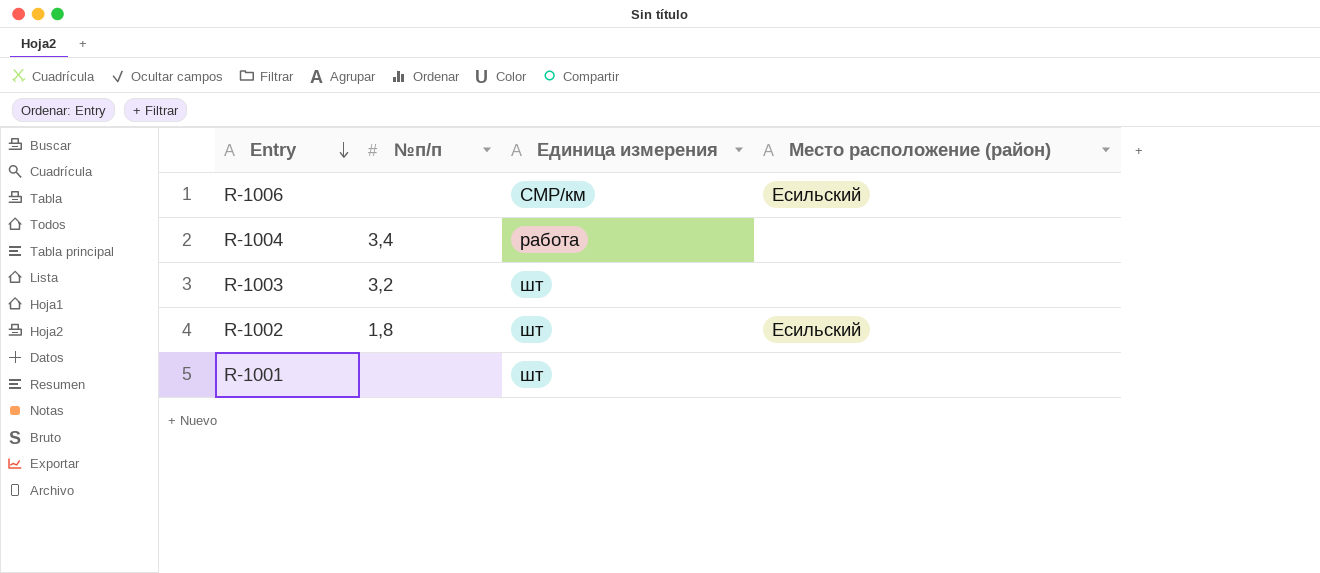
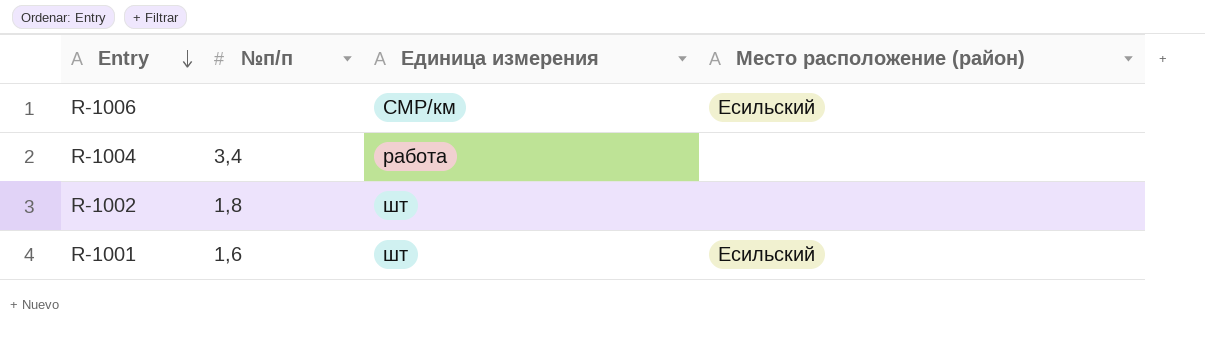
row R-1003: 3,2 | шт | none -> none
R-1002 | Место расположение (район): Есильский -> none
R-1001 | №п/п: none -> 1,6
R-1001 | Место расположение (район): none -> Есильский

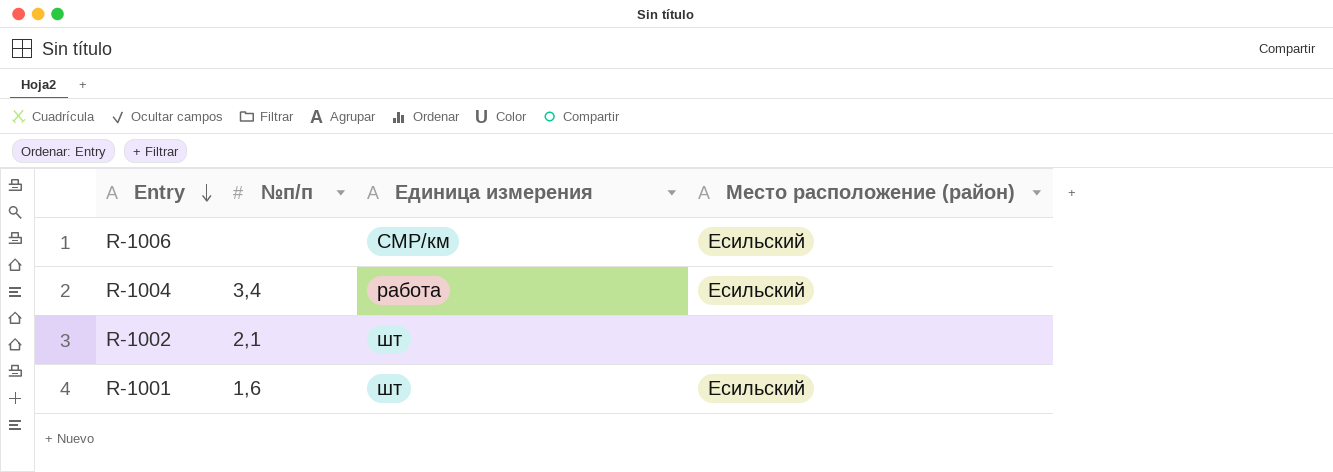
R-1004 | Место расположение (район): none -> Есильский
R-1002 | №п/п: 1,8 -> 2,1

